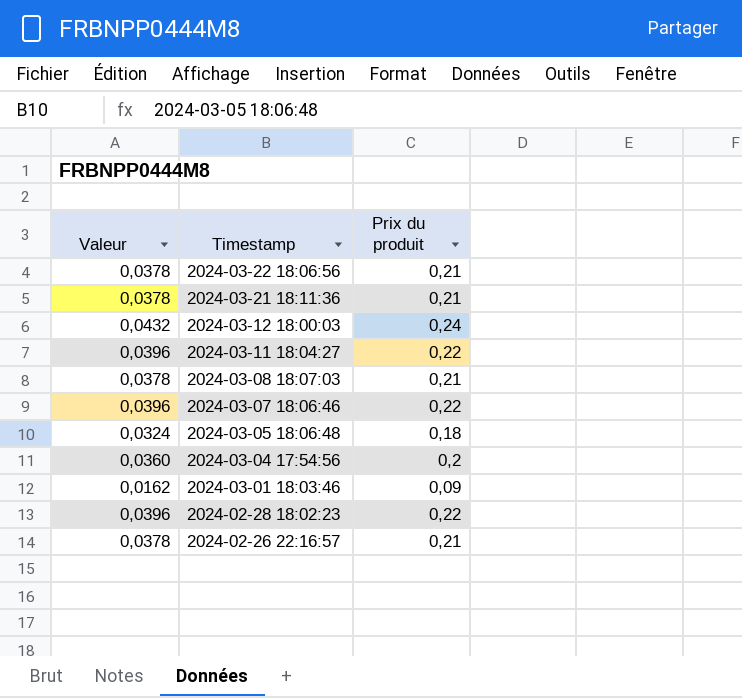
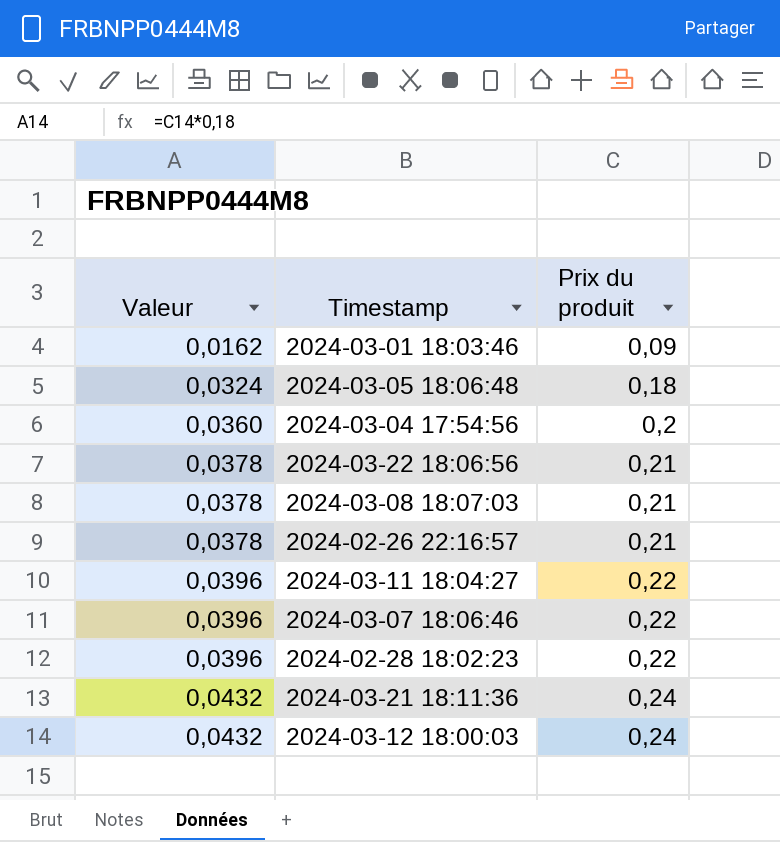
row order: Timestamp descending -> Valeur ascending
2024-03-21 18:11:36 | Valeur: 0,0378 -> 0,0432
2024-03-21 18:11:36 | Prix du produit: 0,21 -> 0,24

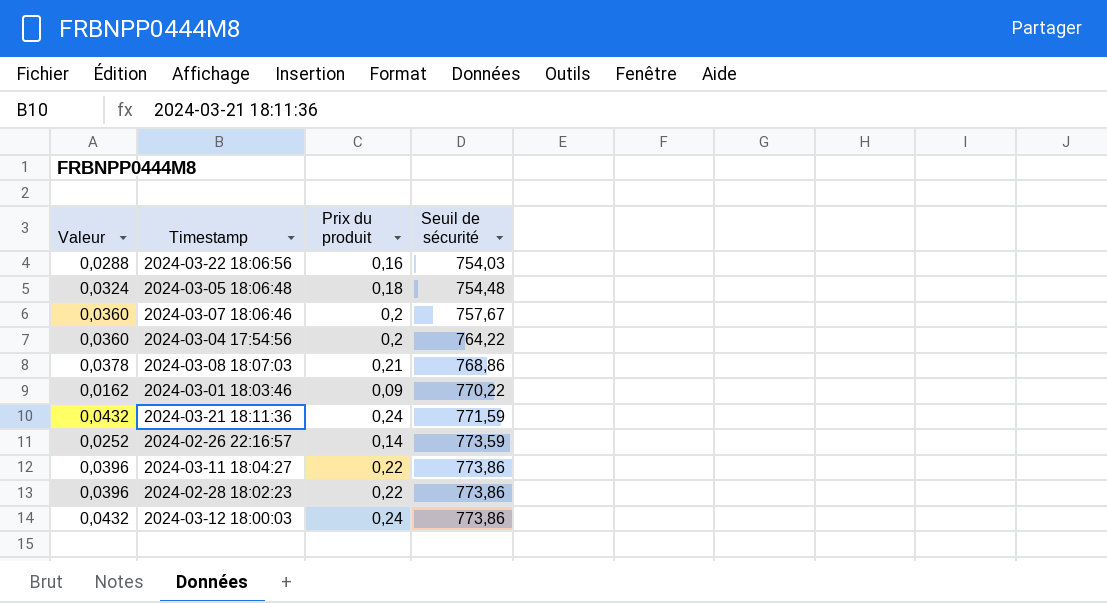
row order: Valeur ascending -> Seuil de sécurité ascending
column Seuil de sécurité | position: none -> 4
2024-03-22 18:06:56 | Valeur: 0,0378 -> 0,0288
2024-03-22 18:06:56 | Prix du produit: 0,21 -> 0,16
2024-03-07 18:06:46 | Valeur: 0,0396 -> 0,0360
2024-03-07 18:06:46 | Prix du produit: 0,22 -> 0,2
2024-02-26 22:16:57 | Valeur: 0,0378 -> 0,0252
2024-02-26 22:16:57 | Prix du produit: 0,21 -> 0,14

